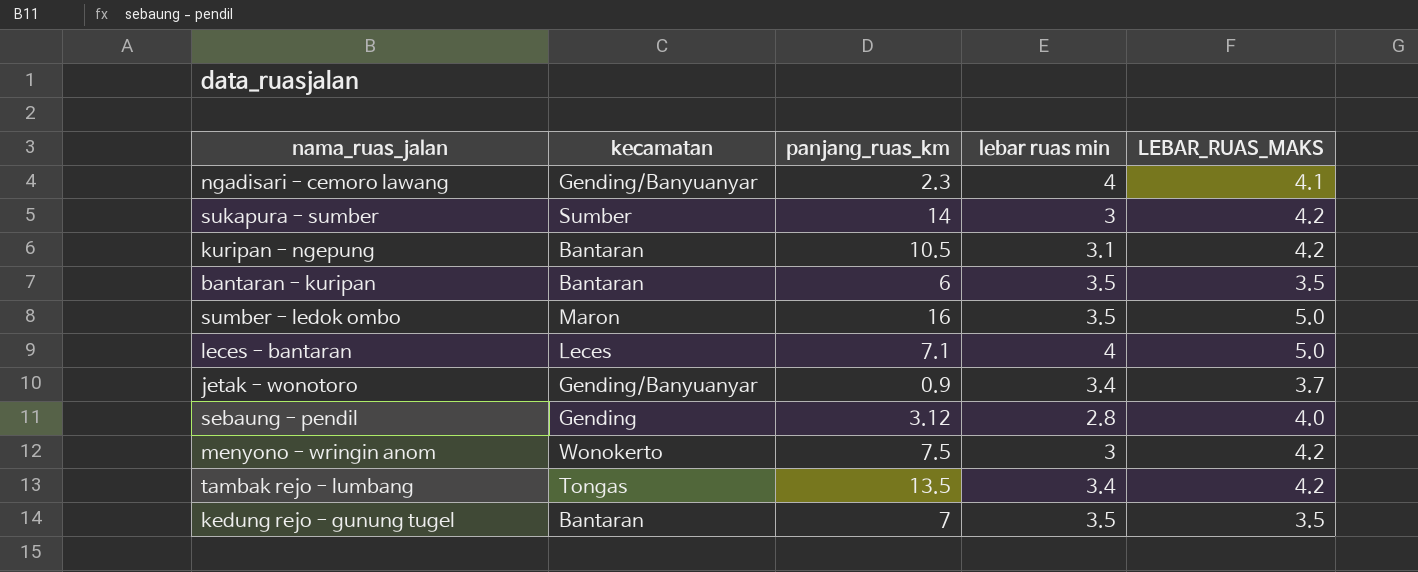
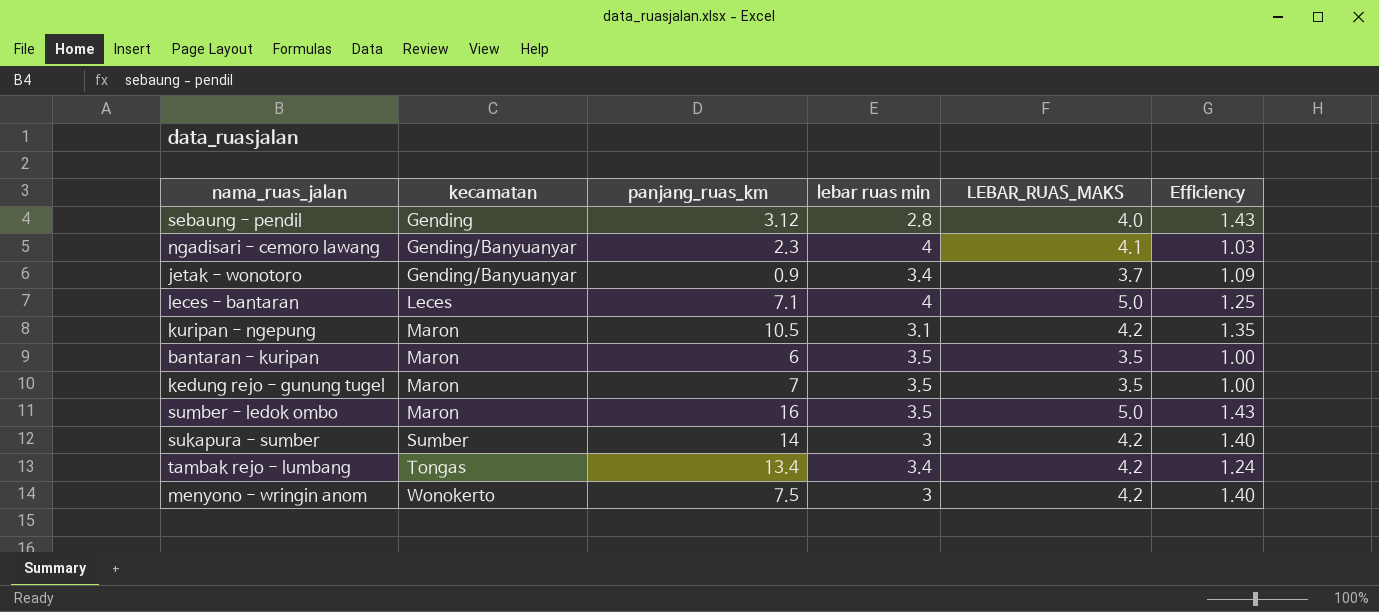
row order: none -> kecamatan ascending
column Efficiency | formula: none -> [LEBAR_RUAS_MAKS] / [lebar ruas min]
kuripan - ngepung | kecamatan: Bantaran -> Maron
bantaran - kuripan | kecamatan: Bantaran -> Maron
kedung rejo - gunung tugel | kecamatan: Bantaran -> Maron
tambak rejo - lumbang | panjang_ruas_km: 13.5 -> 13.4

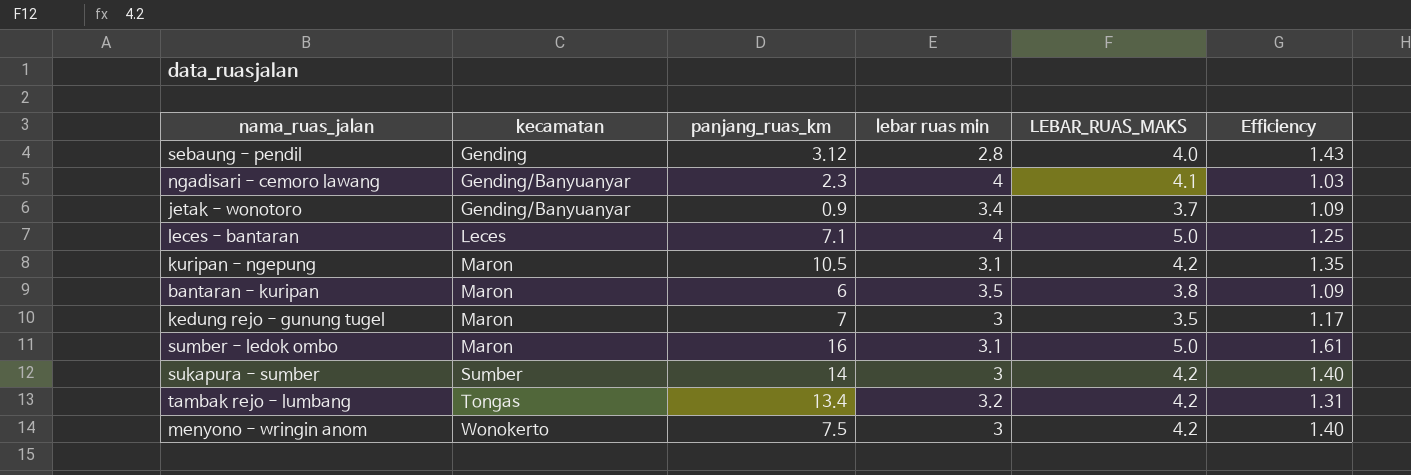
bantaran - kuripan | LEBAR_RUAS_MAKS: 3.5 -> 3.8
bantaran - kuripan | Efficiency: 1.00 -> 1.09
kedung rejo - gunung tugel | lebar ruas min: 3.5 -> 3
kedung rejo - gunung tugel | Efficiency: 1.00 -> 1.17
sumber - ledok ombo | lebar ruas min: 3.5 -> 3.1
sumber - ledok ombo | Efficiency: 1.43 -> 1.61
tambak rejo - lumbang | lebar ruas min: 3.4 -> 3.2
tambak rejo - lumbang | Efficiency: 1.24 -> 1.31

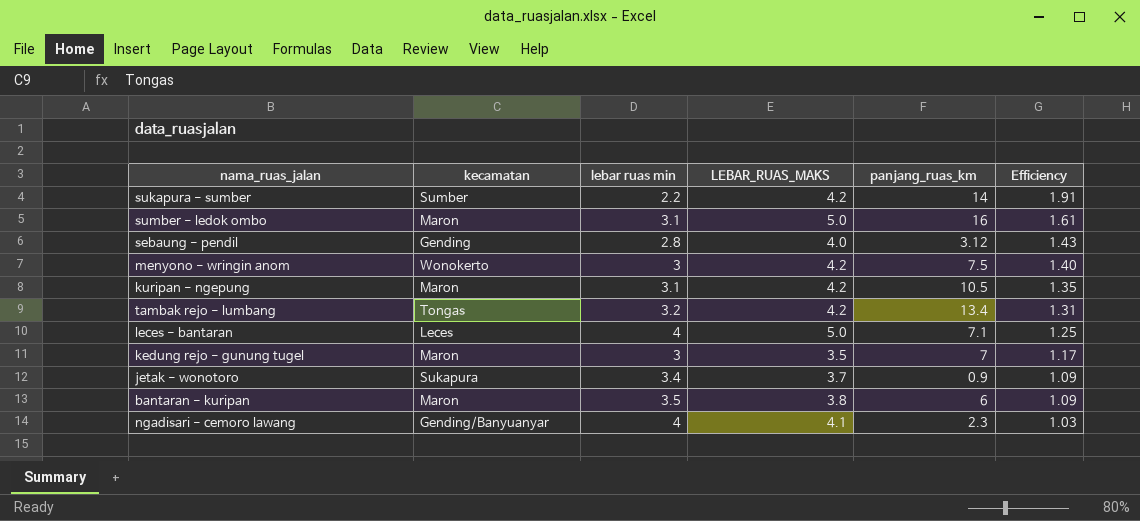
row order: kecamatan ascending -> Efficiency descending
column panjang_ruas_km | position: 3 -> 5
sukapura - sumber | lebar ruas min: 3 -> 2.2
sukapura - sumber | Efficiency: 1.40 -> 1.91
jetak - wonotoro | kecamatan: Gending/Banyuanyar -> Sukapura

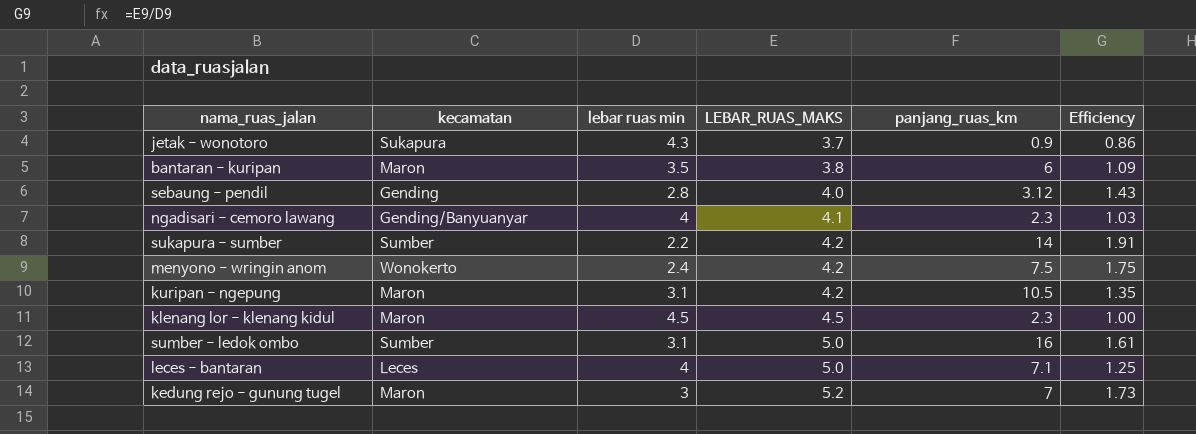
row order: Efficiency descending -> LEBAR_RUAS_MAKS ascending
row tambak rejo - lumbang: Tongas | 3.2 | 4.2 | 13.4 | 1.31 -> none
jetak - wonotoro | lebar ruas min: 3.4 -> 4.3
jetak - wonotoro | Efficiency: 1.09 -> 0.86
menyono - wringin anom | lebar ruas min: 3 -> 2.4
menyono - wringin anom | Efficiency: 1.40 -> 1.75
row klenang lor - klenang kidul: none -> Maron | 4.5 | 4.5 | 2.3 | 1.00
sumber - ledok ombo | kecamatan: Maron -> Sumber
kedung rejo - gunung tugel | LEBAR_RUAS_MAKS: 3.5 -> 5.2
kedung rejo - gunung tugel | Efficiency: 1.17 -> 1.73

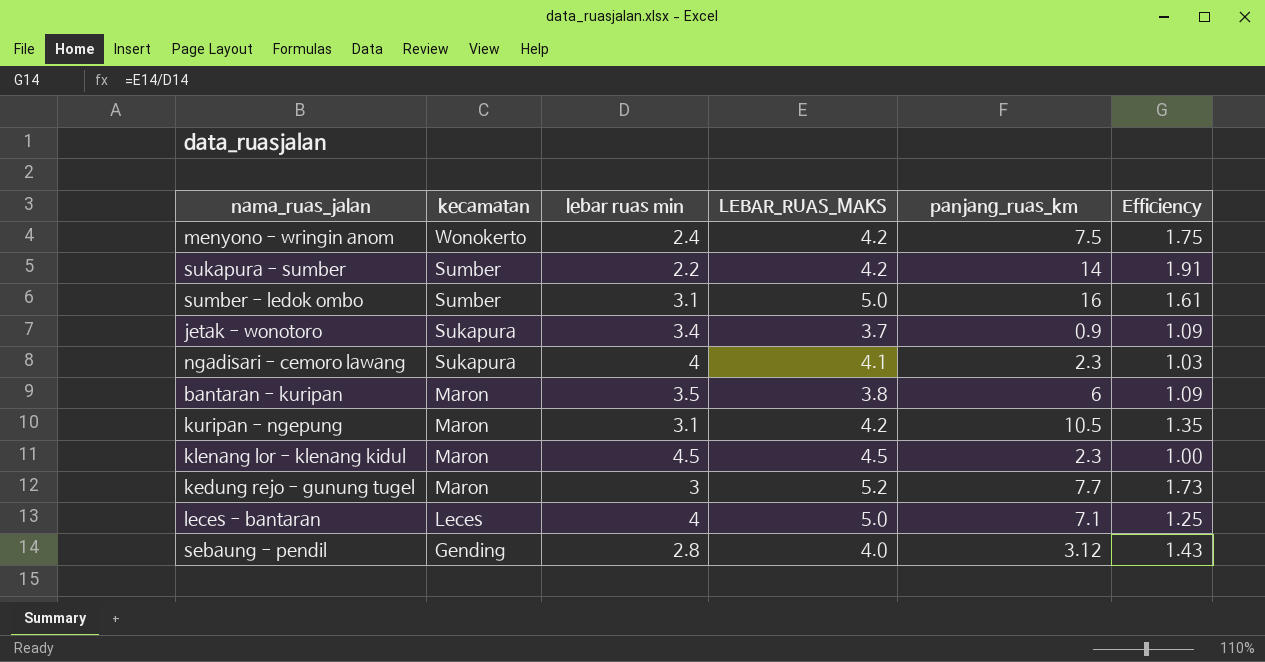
row order: LEBAR_RUAS_MAKS ascending -> kecamatan descending
jetak - wonotoro | lebar ruas min: 4.3 -> 3.4
jetak - wonotoro | Efficiency: 0.86 -> 1.09
ngadisari - cemoro lawang | kecamatan: Gending/Banyuanyar -> Sukapura
kedung rejo - gunung tugel | panjang_ruas_km: 7 -> 7.7

